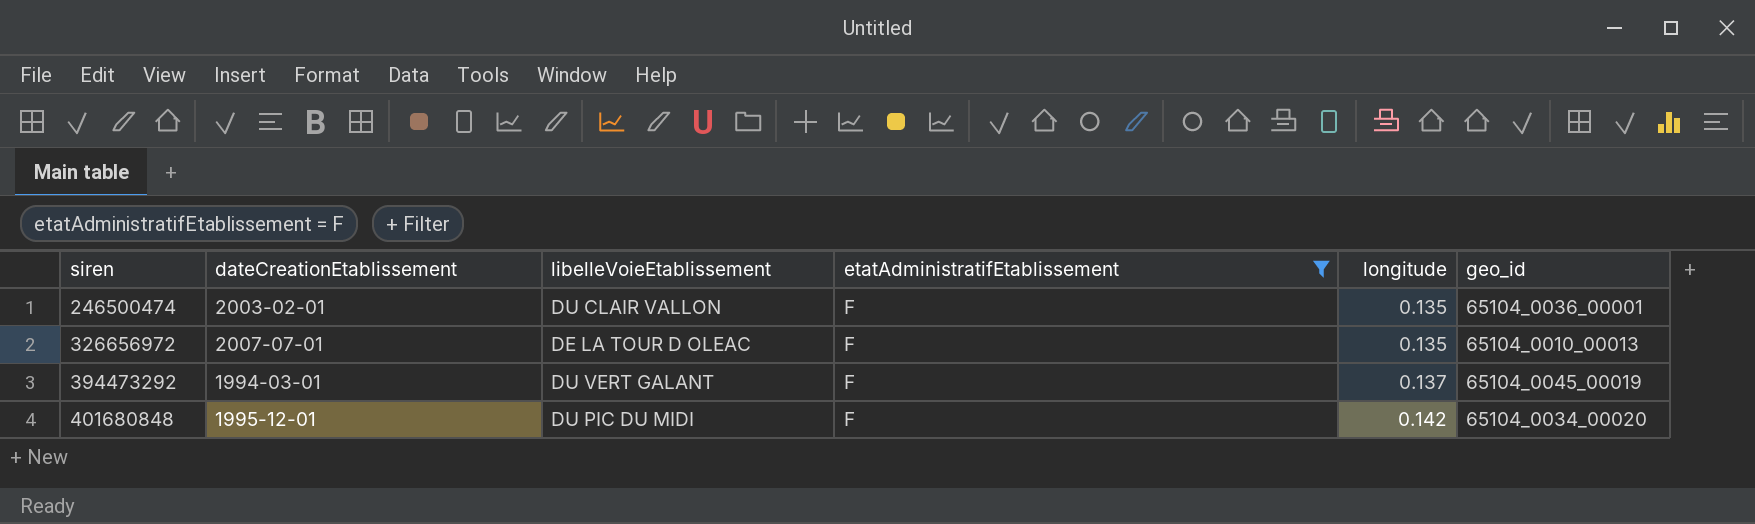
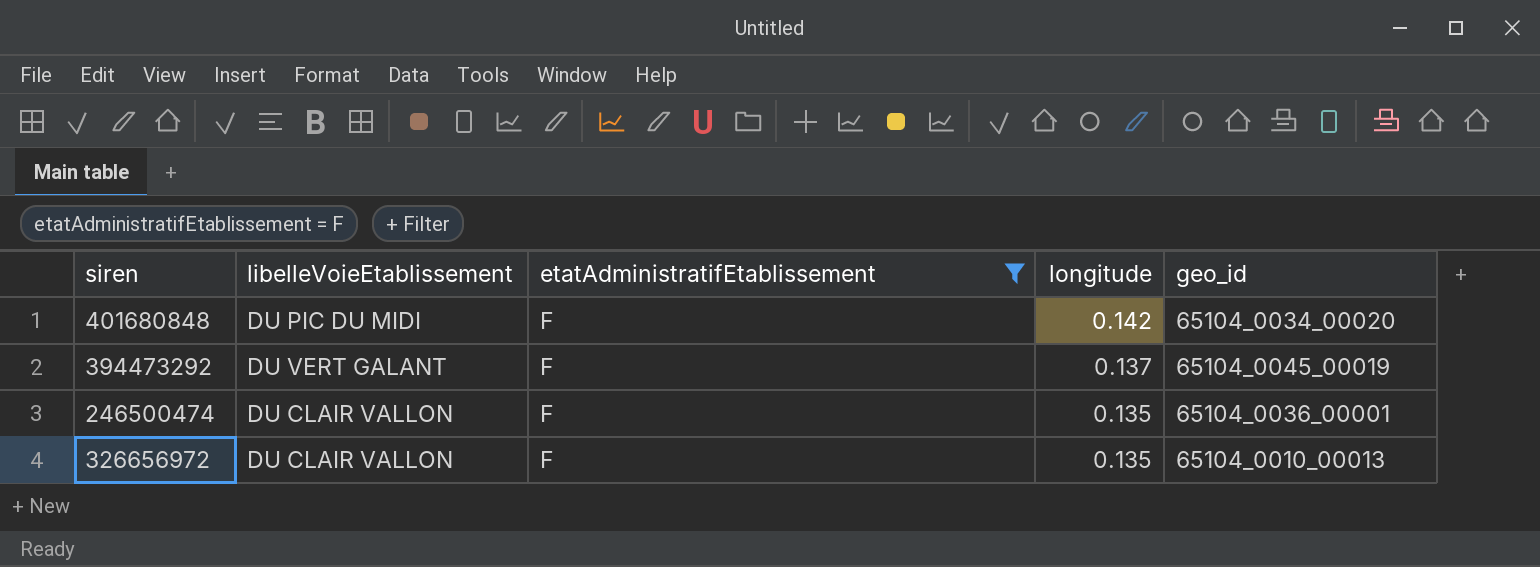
row order: siren ascending -> longitude descending
column dateCreationEtablissement | position: 2 -> none
326656972 | libelleVoieEtablissement: DE LA TOUR D OLEAC -> DU CLAIR VALLON

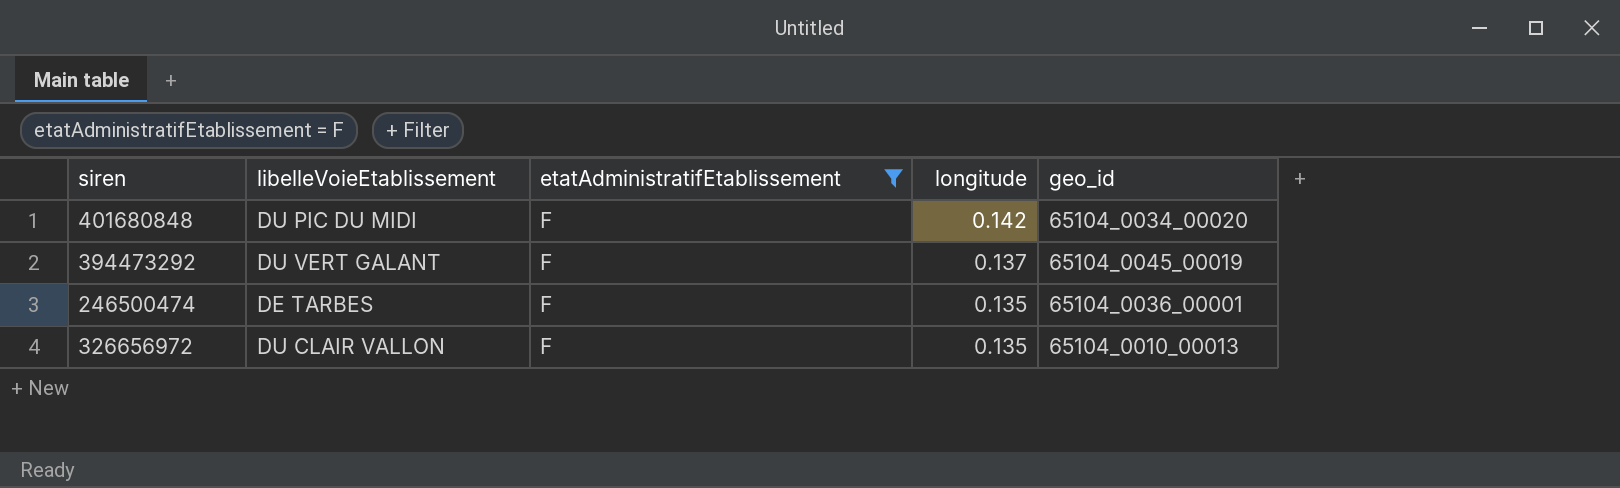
246500474 | libelleVoieEtablissement: DU CLAIR VALLON -> DE TARBES

